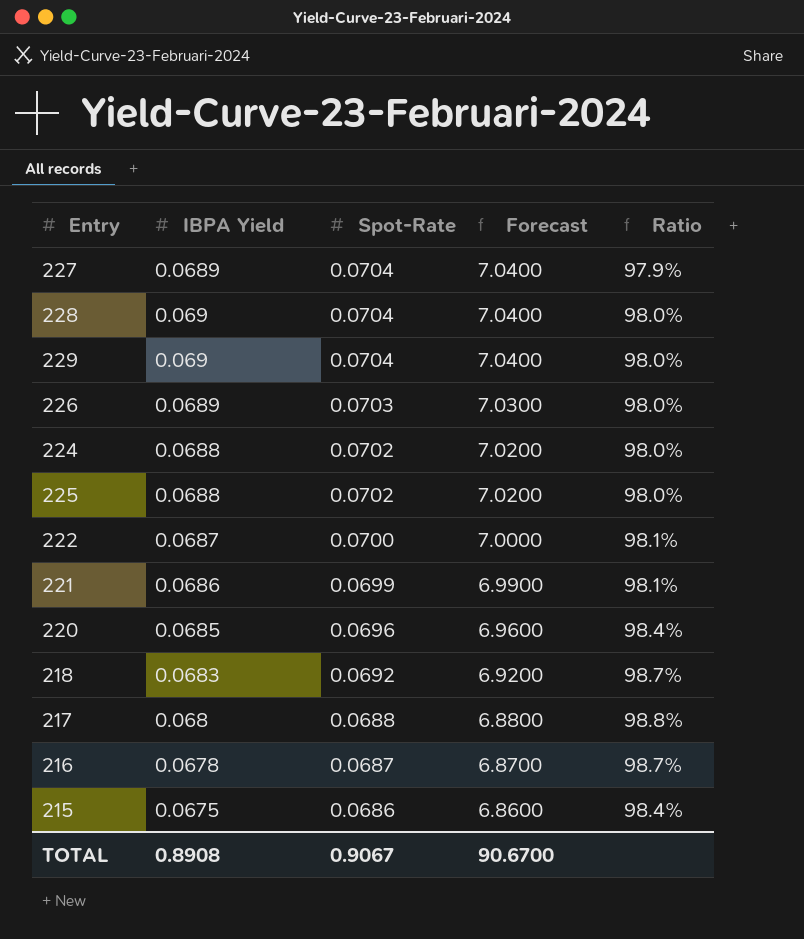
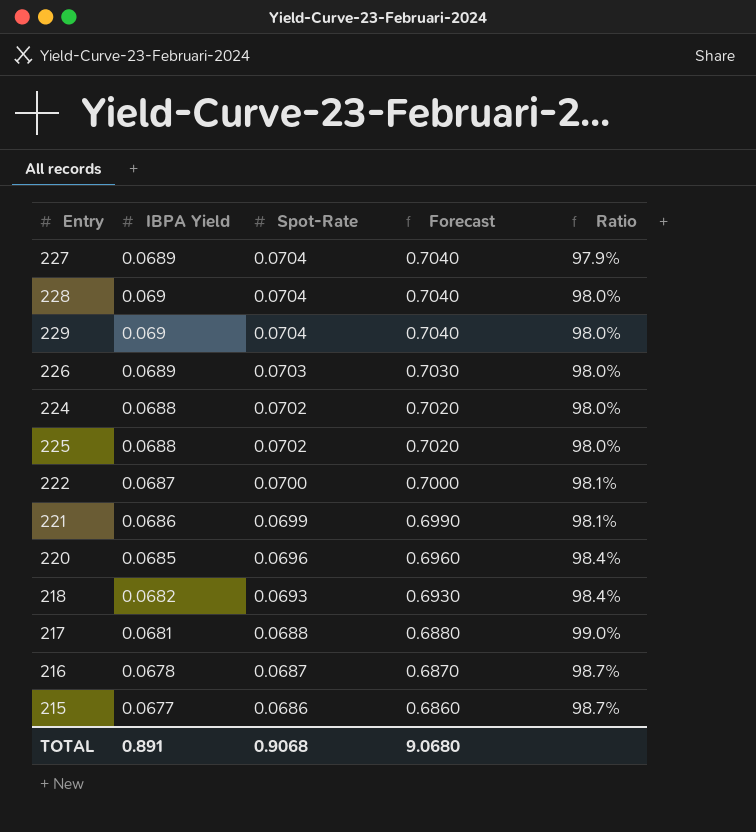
column Forecast | formula: [Spot-Rate] * 100 -> [Spot-Rate] * 10
218 | IBPA Yield: 0.0683 -> 0.0682
218 | Spot-Rate: 0.0692 -> 0.0693
218 | Ratio: 98.7% -> 98.4%
217 | IBPA Yield: 0.068 -> 0.0681
217 | Ratio: 98.8% -> 99.0%
215 | IBPA Yield: 0.0675 -> 0.0677
215 | Ratio: 98.4% -> 98.7%
TOTAL | IBPA Yield: 0.8908 -> 0.891
TOTAL | Spot-Rate: 0.9067 -> 0.9068
TOTAL | Forecast: 90.6700 -> 9.0680

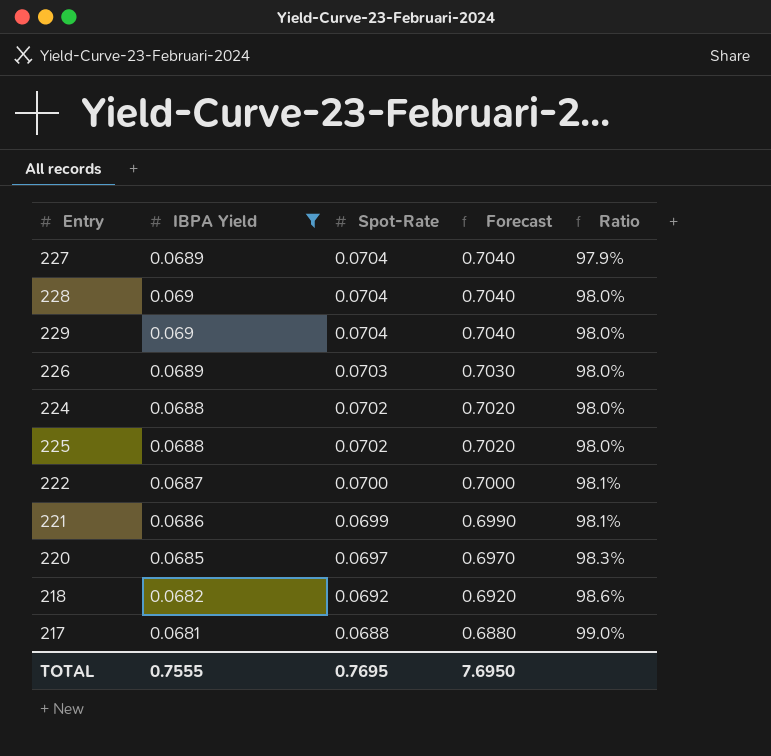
filter: none -> IBPA Yield >= 0.0681
220 | Spot-Rate: 0.0696 -> 0.0697
220 | Forecast: 0.6960 -> 0.6970
220 | Ratio: 98.4% -> 98.3%
218 | Spot-Rate: 0.0693 -> 0.0692
218 | Forecast: 0.6930 -> 0.6920
218 | Ratio: 98.4% -> 98.6%
TOTAL | IBPA Yield: 0.891 -> 0.7555
TOTAL | Spot-Rate: 0.9068 -> 0.7695
TOTAL | Forecast: 9.0680 -> 7.6950

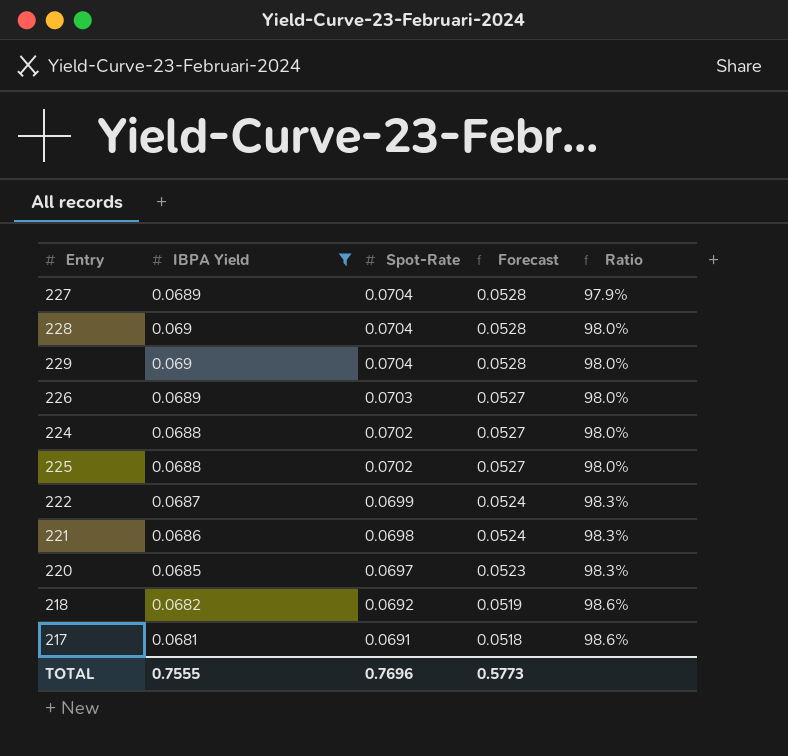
column Forecast | formula: [Spot-Rate] * 10 -> [Spot-Rate] * 0.75
222 | Spot-Rate: 0.0700 -> 0.0699
222 | Ratio: 98.1% -> 98.3%
221 | Spot-Rate: 0.0699 -> 0.0698
221 | Ratio: 98.1% -> 98.3%
217 | Spot-Rate: 0.0688 -> 0.0691
217 | Ratio: 99.0% -> 98.6%
TOTAL | Spot-Rate: 0.7695 -> 0.7696
TOTAL | Forecast: 7.6950 -> 0.5773

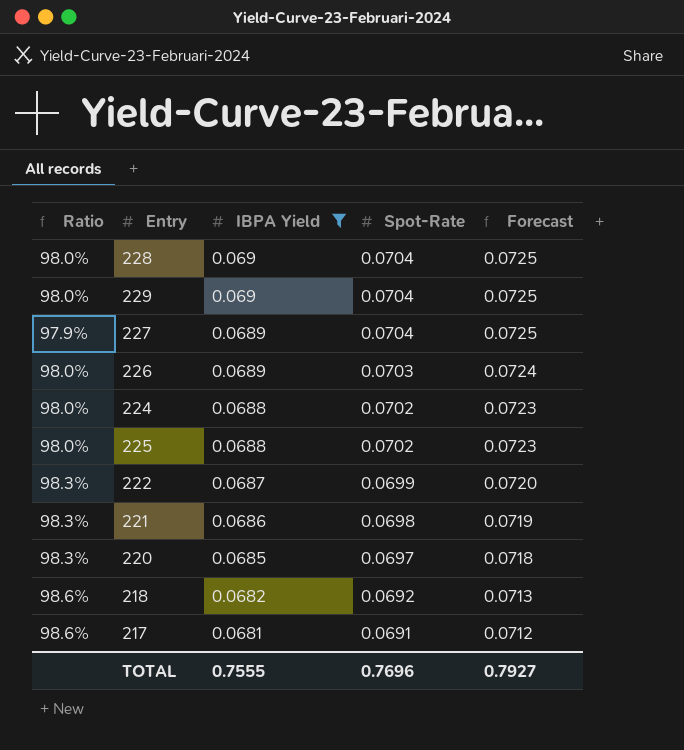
row order: Spot-Rate descending -> IBPA Yield descending
column Ratio | position: 5 -> 1
column Forecast | formula: [Spot-Rate] * 0.75 -> [Spot-Rate] * 1.03
TOTAL | Forecast: 0.5773 -> 0.7927

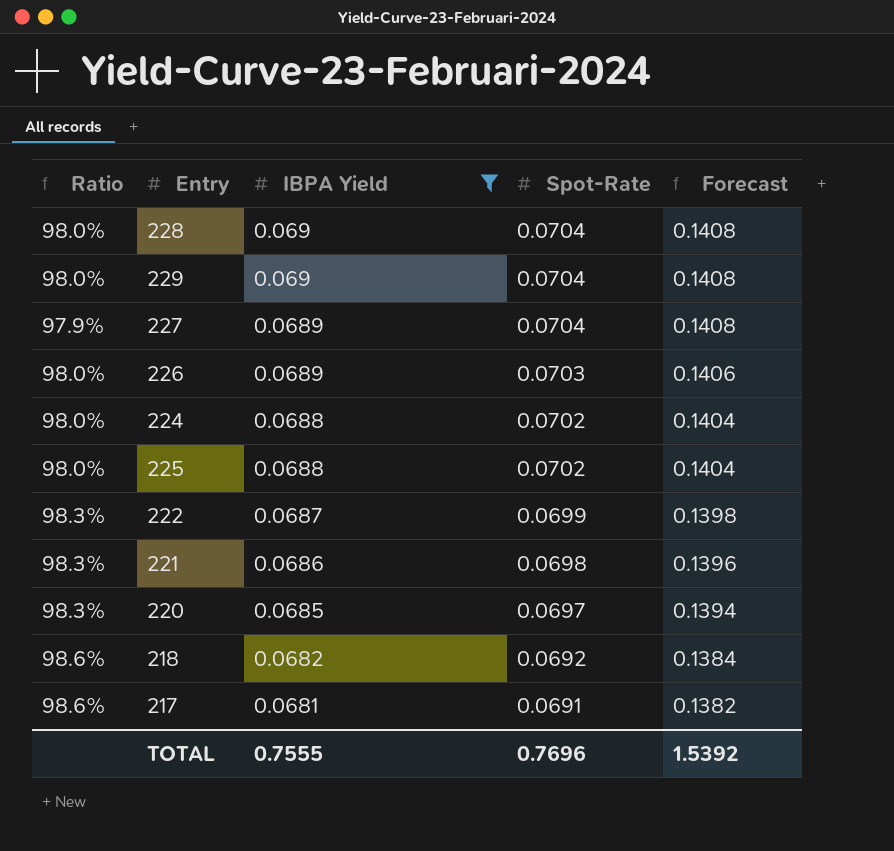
column Forecast | formula: [Spot-Rate] * 1.03 -> [Spot-Rate] * 2
TOTAL | Forecast: 0.7927 -> 1.5392

